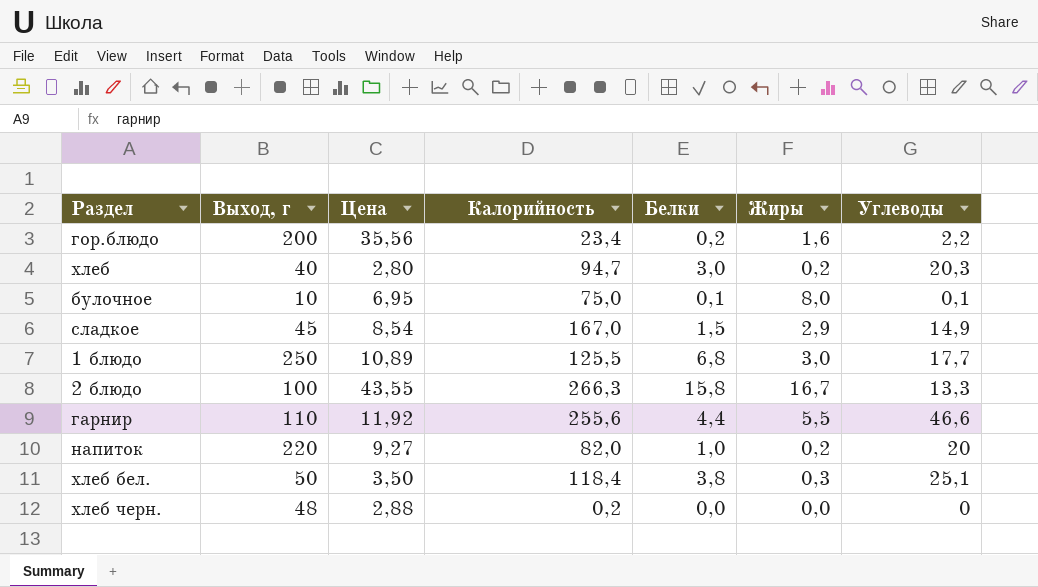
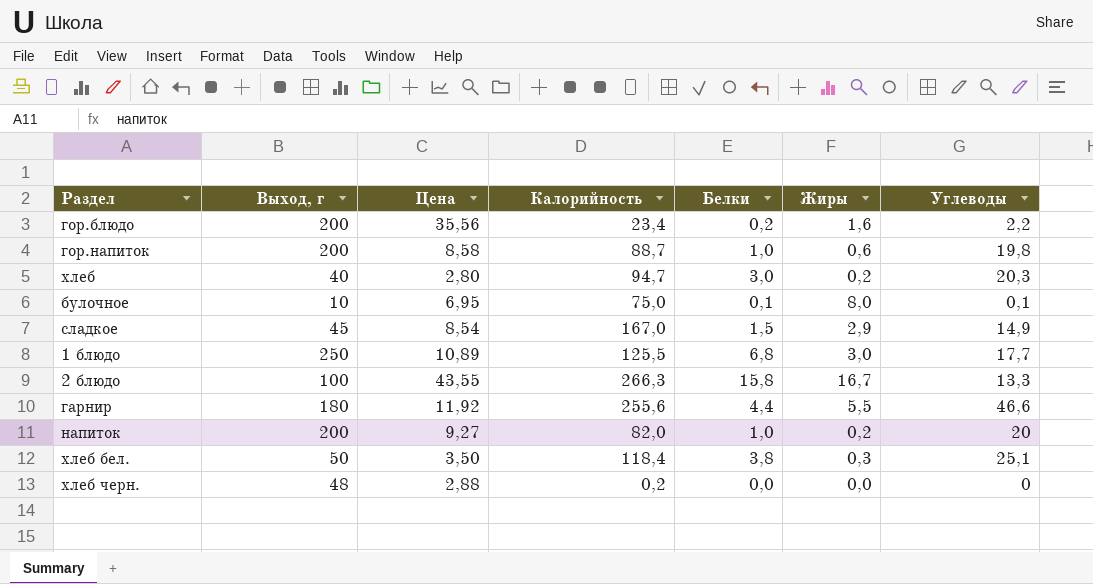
row гор.напиток: none -> 200 | 8,58 | 88,7 | 1,0 | 0,6 | 19,8
гарнир | Выход, г: 110 -> 180
напиток | Выход, г: 220 -> 200

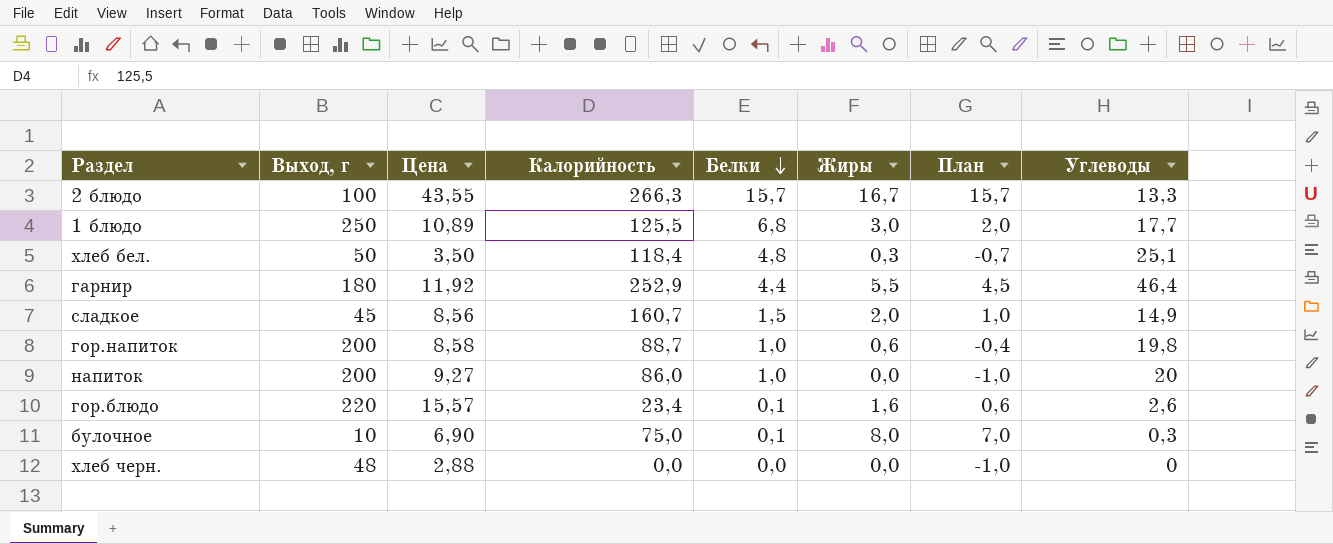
row order: none -> Белки descending
column План | formula: none -> [Жиры] - 1
row хлеб: 40 | 2,80 | 94,7 | 3,0 | 0,2 | 20,3 -> none
2 блюдо | Белки: 15,8 -> 15,7
хлеб бел. | Белки: 3,8 -> 4,8
гарнир | Калорийность: 255,6 -> 252,9
гарнир | Углеводы: 46,6 -> 46,4
сладкое | Цена: 8,54 -> 8,56
сладкое | Калорийность: 167,0 -> 160,7
сладкое | Жиры: 2,9 -> 2,0
напиток | Калорийность: 82,0 -> 86,0
напиток | Жиры: 0,2 -> 0,0
гор.блюдо | Выход, г: 200 -> 220
гор.блюдо | Цена: 35,56 -> 15,57
гор.блюдо | Белки: 0,2 -> 0,1
гор.блюдо | Углеводы: 2,2 -> 2,6
булочное | Цена: 6,95 -> 6,90
булочное | Углеводы: 0,1 -> 0,3
хлеб черн. | Калорийность: 0,2 -> 0,0

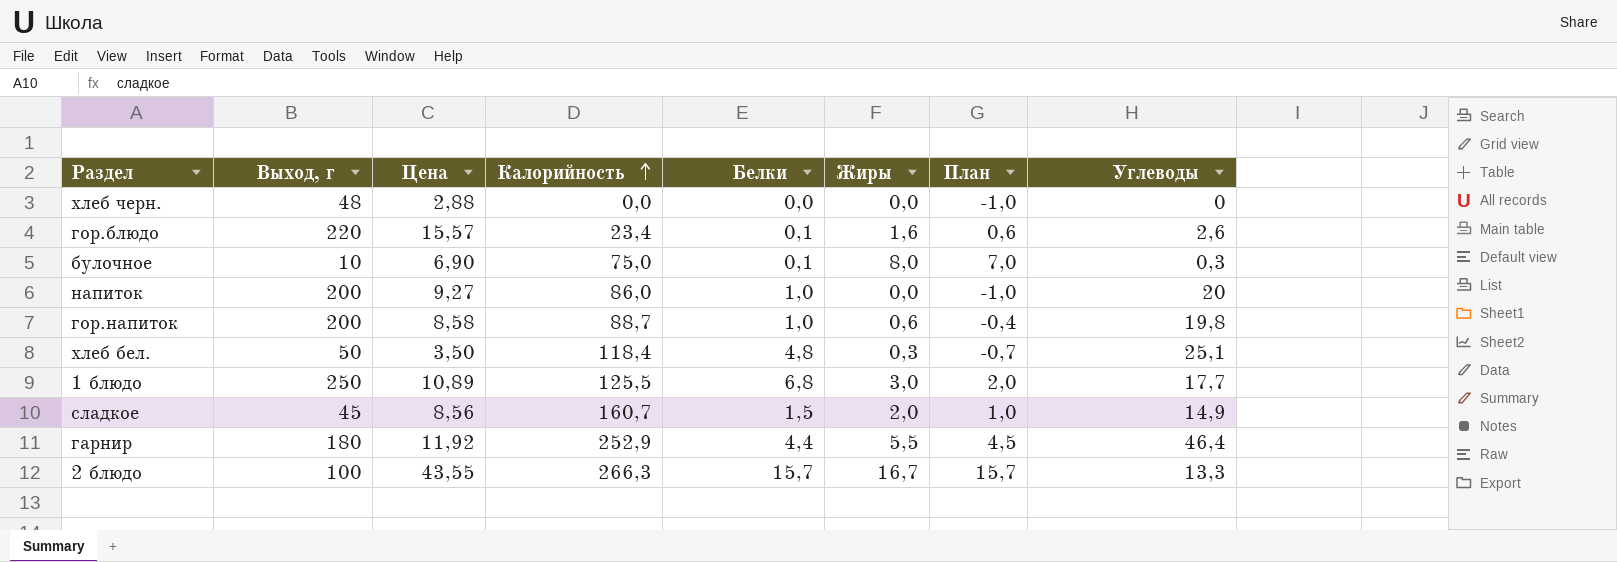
row order: Белки descending -> Калорийность ascending

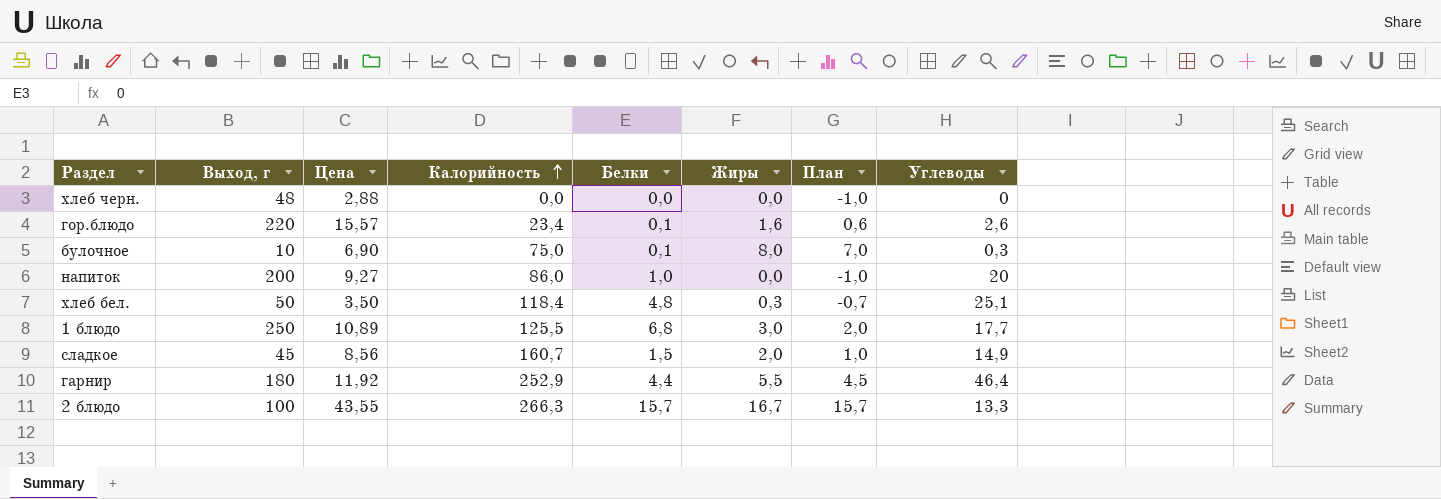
row гор.напиток: 200 | 8,58 | 88,7 | 1,0 | 0,6 | -0,4 | 19,8 -> none

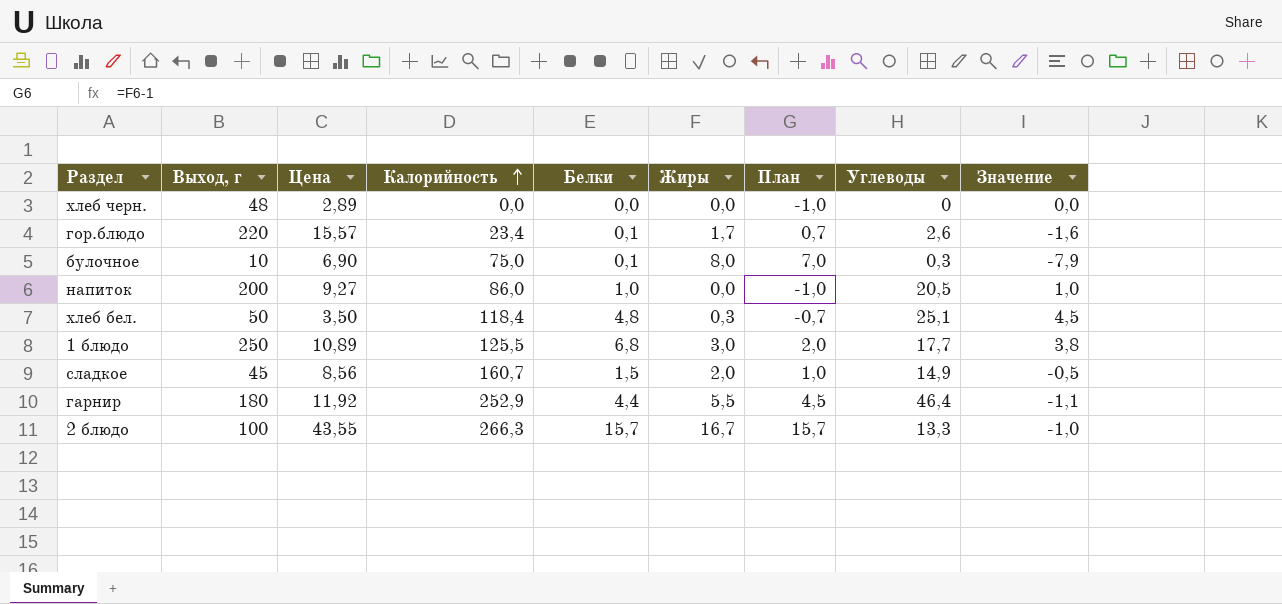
column Значение | formula: none -> [Белки] - [Жиры]
хлеб черн. | Цена: 2,88 -> 2,89
гор.блюдо | Жиры: 1,6 -> 1,7
гор.блюдо | План: 0,6 -> 0,7
напиток | Углеводы: 20 -> 20,5

